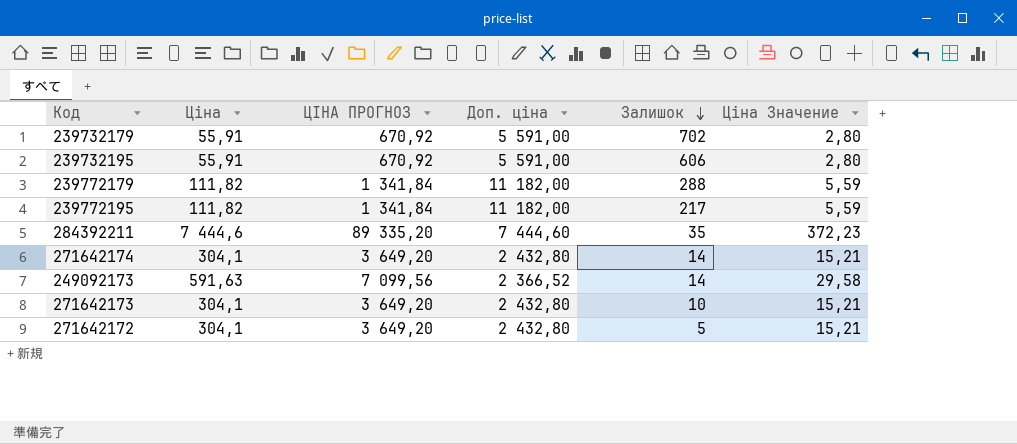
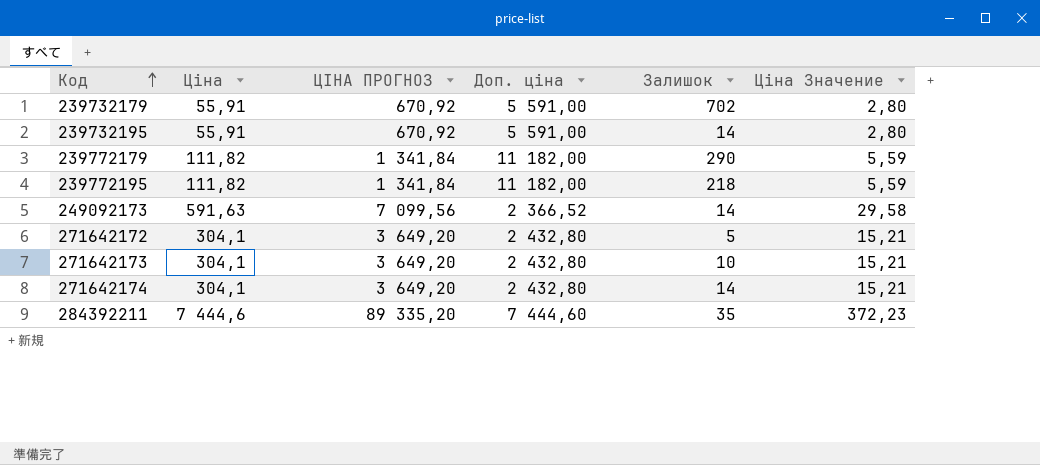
row order: Залишок descending -> Код ascending
239732195 | Залишок: 606 -> 14
239772179 | Залишок: 288 -> 290
239772195 | Залишок: 217 -> 218

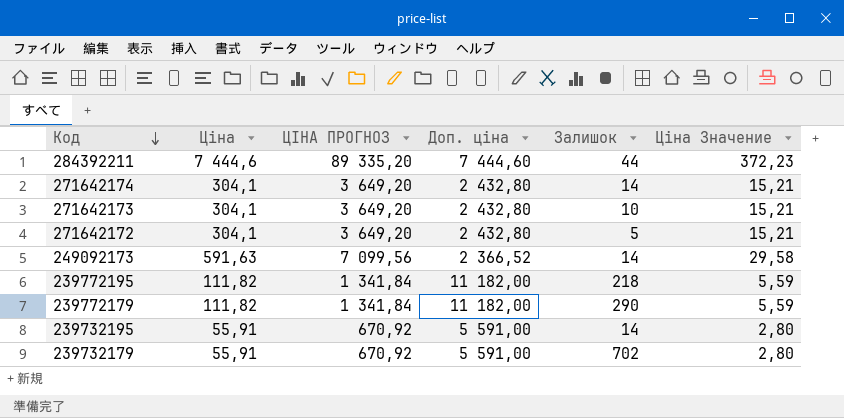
row order: Код ascending -> Код descending
284392211 | Залишок: 35 -> 44

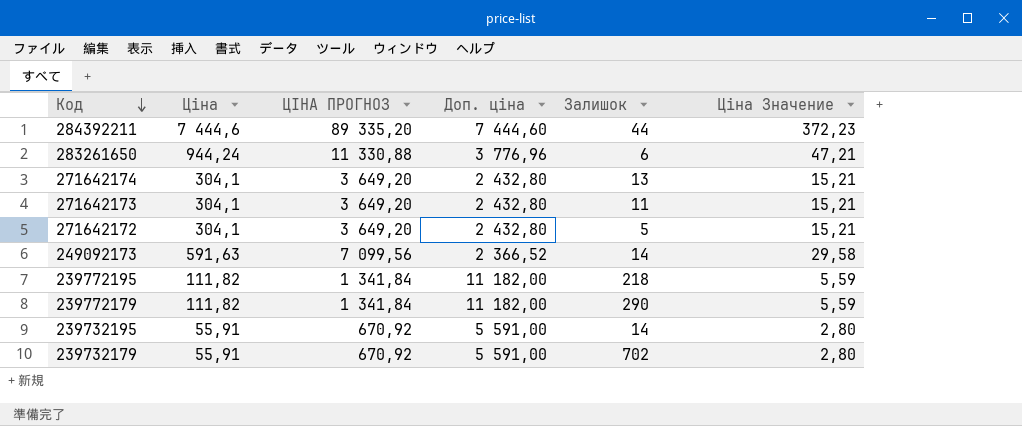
row 283261650: none -> 944,24 | 11 330,88 | 3 776,96 | 6 | 47,21
271642174 | Залишок: 14 -> 13
271642173 | Залишок: 10 -> 11

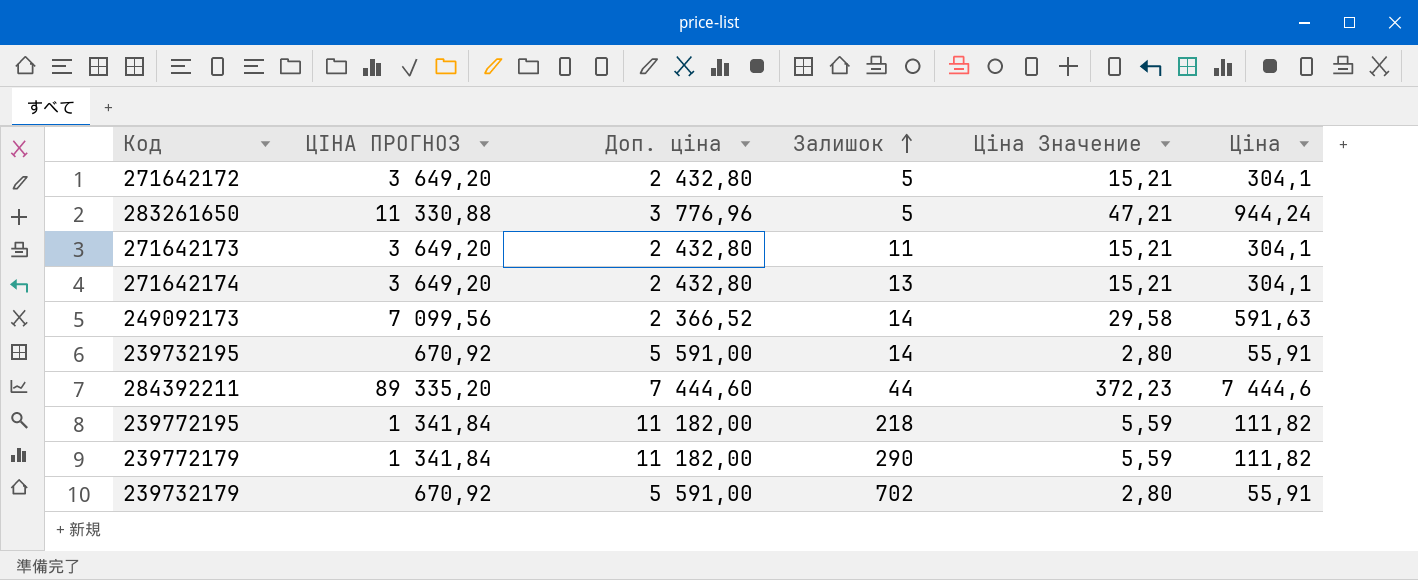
row order: Код descending -> Залишок ascending
column Ціна | position: 2 -> 6
283261650 | Залишок: 6 -> 5

